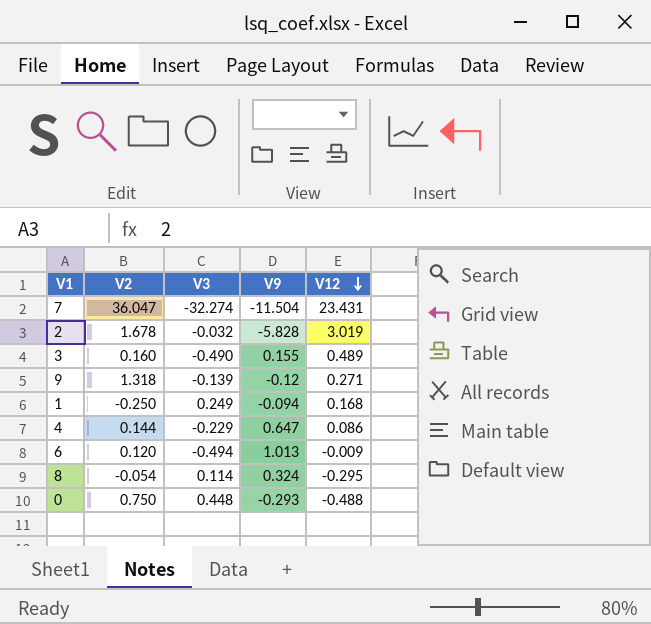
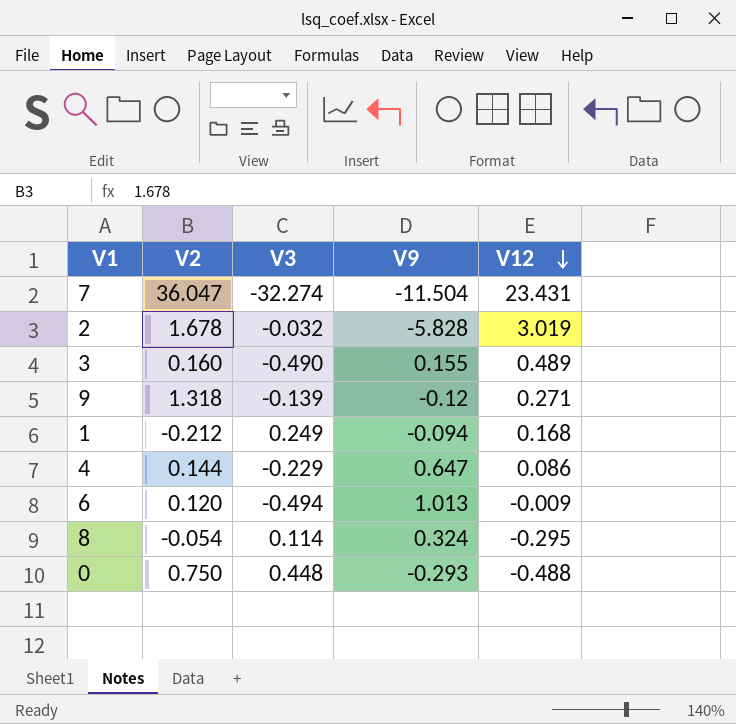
1 | V2: -0.250 -> -0.212

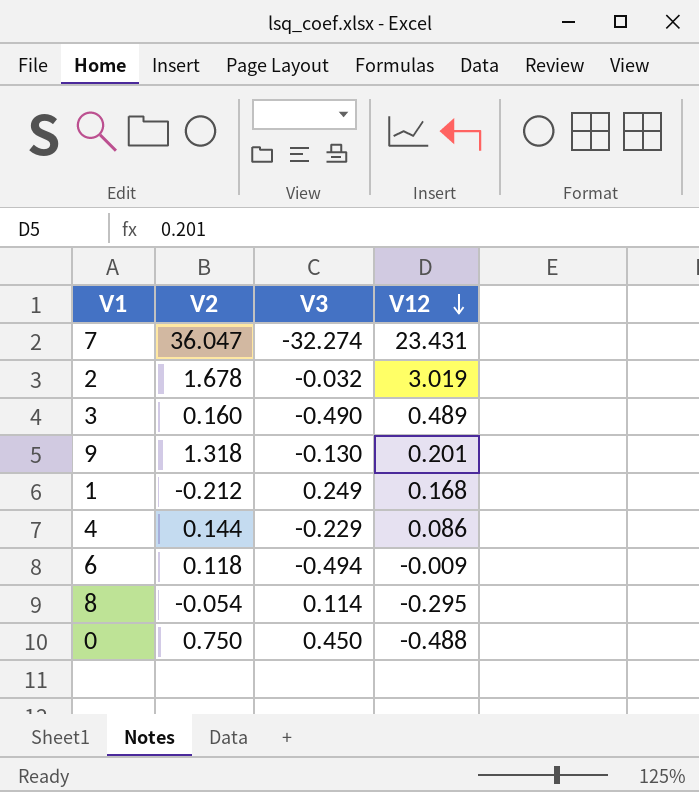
column V9 | position: 4 -> none
9 | V3: -0.139 -> -0.130
9 | V12: 0.271 -> 0.201
6 | V2: 0.120 -> 0.118
0 | V3: 0.448 -> 0.450

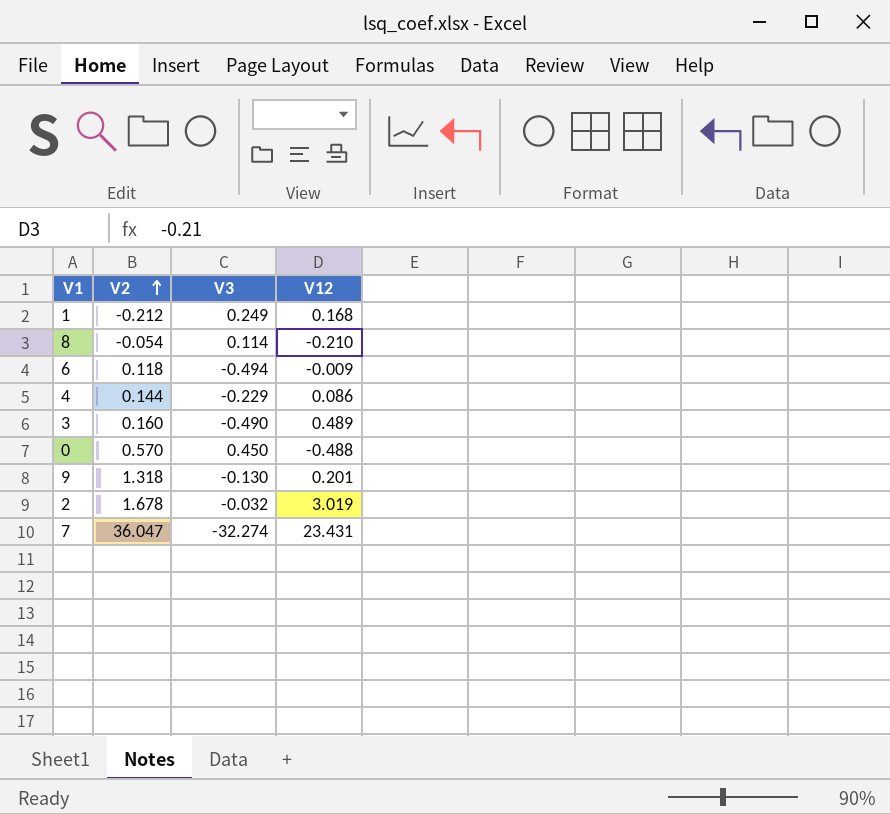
row order: V12 descending -> V2 ascending
8 | V12: -0.295 -> -0.210
0 | V2: 0.750 -> 0.570

